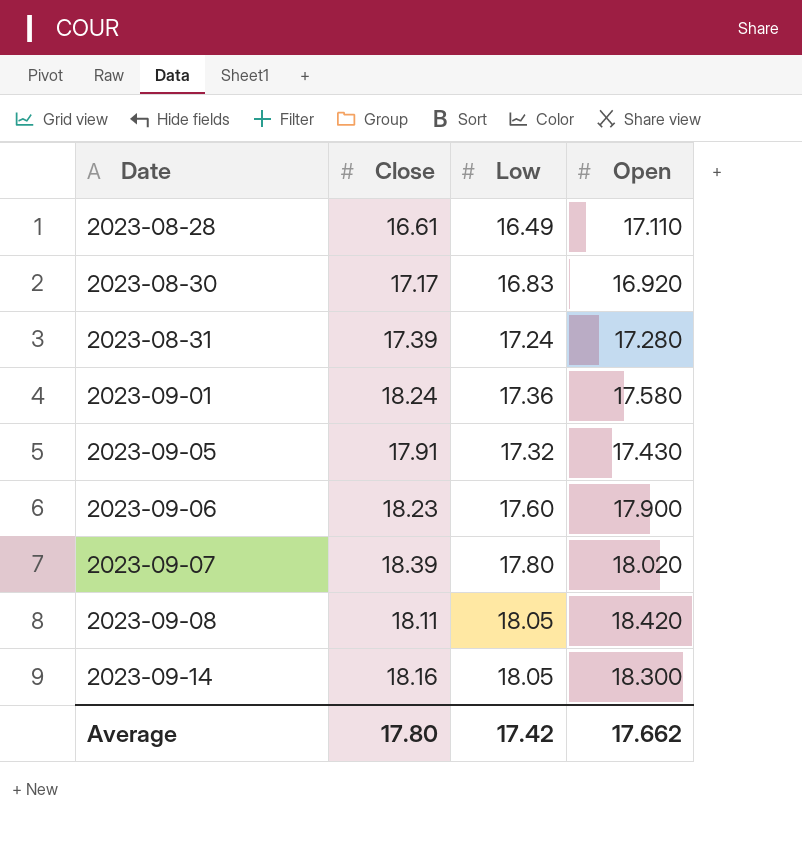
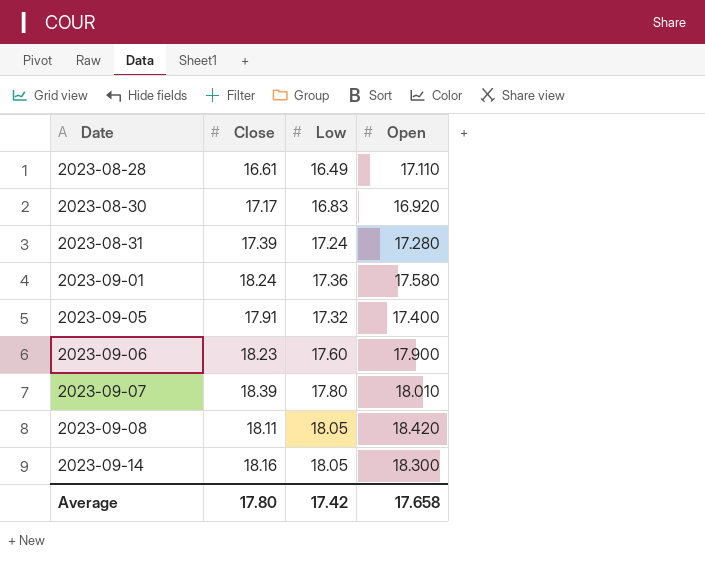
2023-09-05 | Open: 17.430 -> 17.400
2023-09-07 | Open: 18.020 -> 18.010
Average | Open: 17.662 -> 17.658

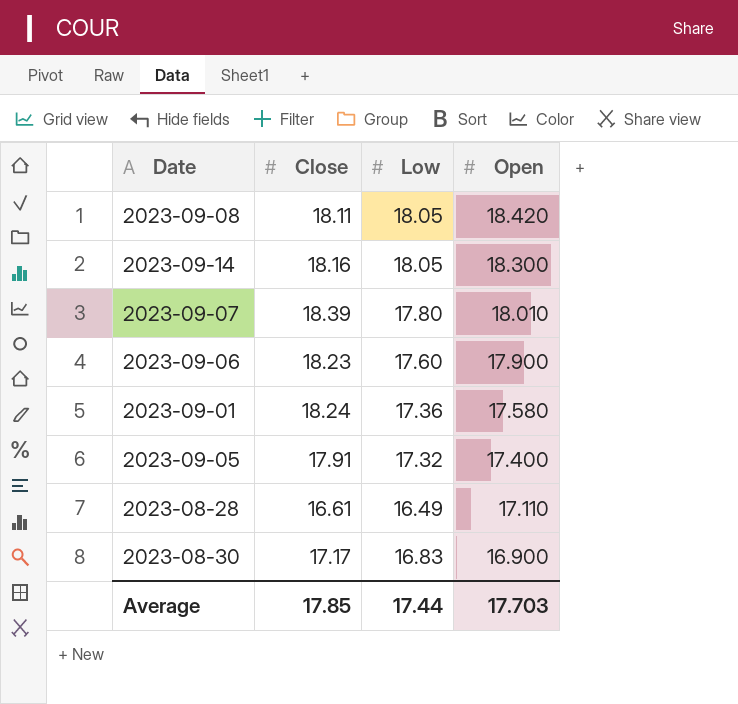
row order: Date ascending -> Open descending
row 2023-08-31: 17.39 | 17.24 | 17.280 -> none
2023-08-30 | Open: 16.920 -> 16.900
Average | Close: 17.80 -> 17.85
Average | Low: 17.42 -> 17.44
Average | Open: 17.658 -> 17.703

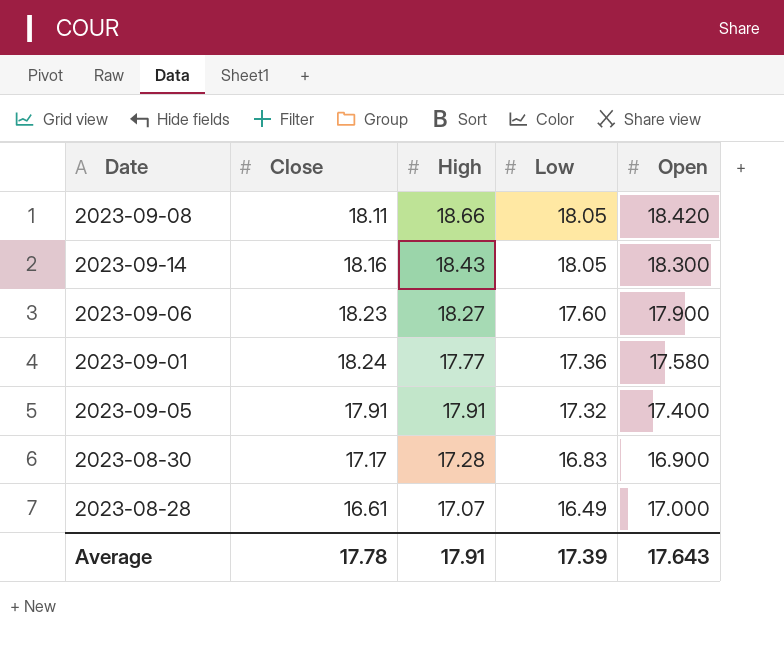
row order: Open descending -> Low descending
column High | position: none -> 3
row 2023-09-07: 18.39 | 17.80 | 18.010 -> none
2023-08-28 | Open: 17.110 -> 17.000
Average | Close: 17.85 -> 17.78
Average | Low: 17.44 -> 17.39
Average | Open: 17.703 -> 17.643

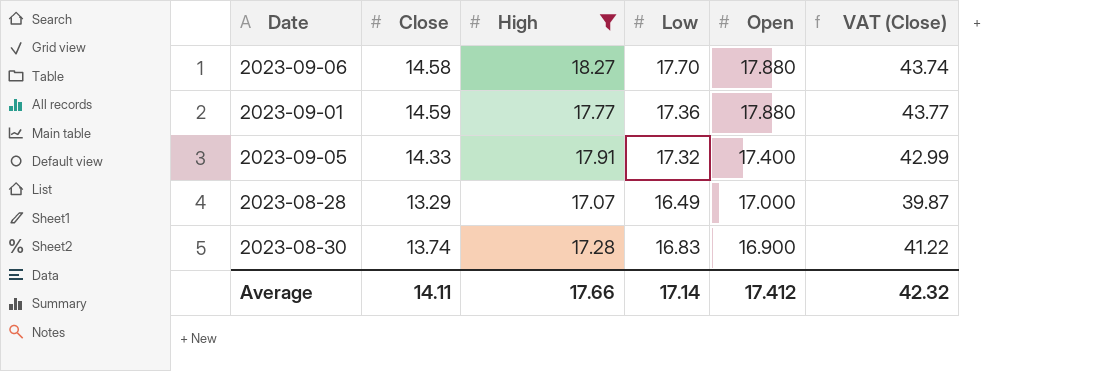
filter: none -> High <= 18.27
row order: Low descending -> Open descending
column VAT (Close) | formula: none -> [Close] * 3
2023-09-06 | Close: 18.23 -> 14.58
2023-09-06 | Low: 17.60 -> 17.70
2023-09-06 | Open: 17.900 -> 17.880
2023-09-01 | Close: 18.24 -> 14.59
2023-09-01 | Open: 17.580 -> 17.880
2023-09-05 | Close: 17.91 -> 14.33
2023-08-28 | Close: 16.61 -> 13.29
2023-08-30 | Close: 17.17 -> 13.74
Average | Close: 17.78 -> 14.11
Average | High: 17.91 -> 17.66
Average | Low: 17.39 -> 17.14
Average | Open: 17.643 -> 17.412

